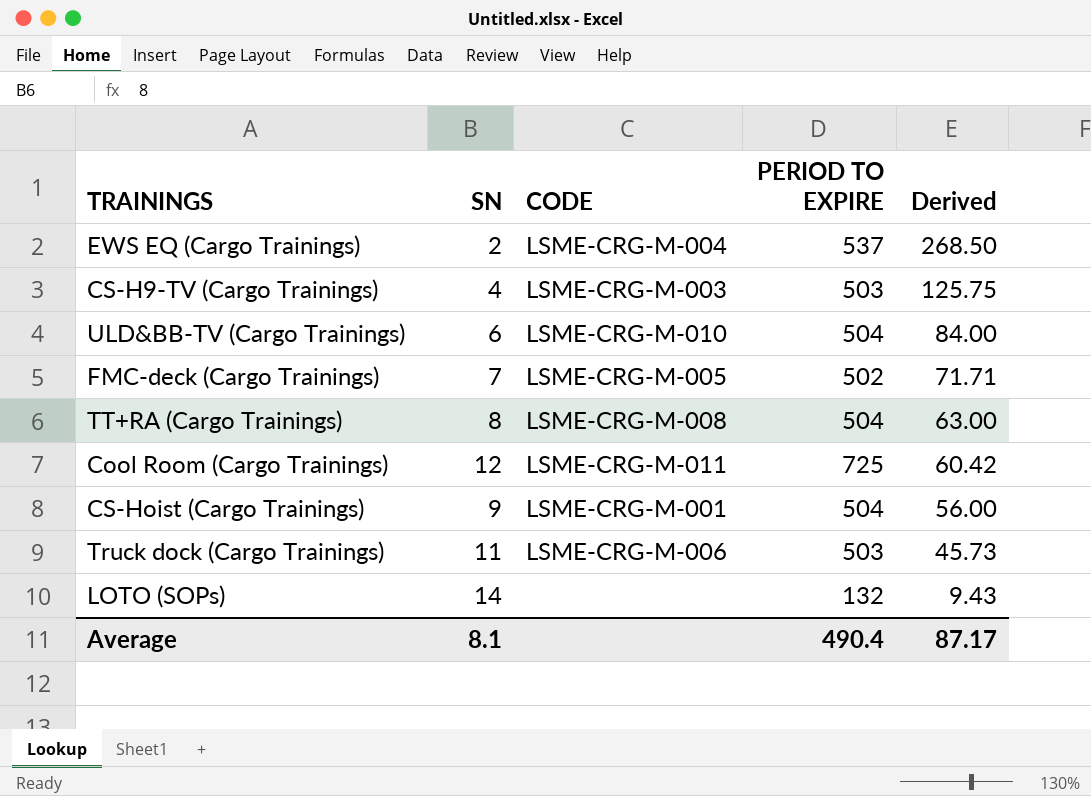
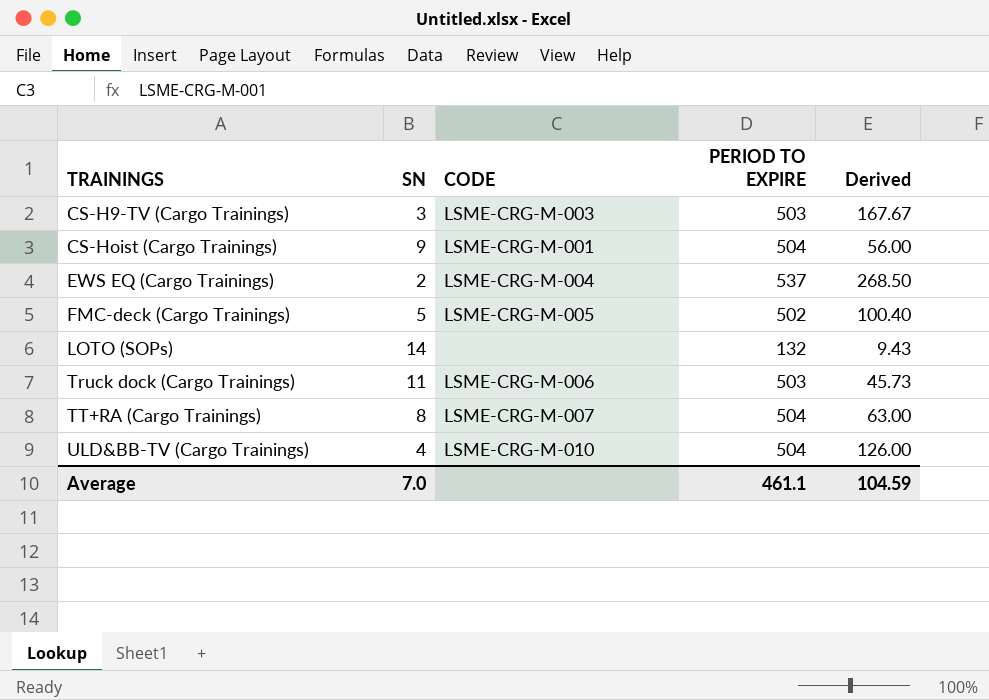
row order: Derived descending -> TRAININGS ascending
row Cool Room (Cargo Trainings): 12 | LSME-CRG-M-011 | 725 | 60.42 -> none
CS-H9-TV (Cargo Trainings) | SN: 4 -> 3
CS-H9-TV (Cargo Trainings) | Derived: 125.75 -> 167.67
FMC-deck (Cargo Trainings) | SN: 7 -> 5
FMC-deck (Cargo Trainings) | Derived: 71.71 -> 100.40
TT+RA (Cargo Trainings) | CODE: LSME-CRG-M-008 -> LSME-CRG-M-007
ULD&BB-TV (Cargo Trainings) | SN: 6 -> 4
ULD&BB-TV (Cargo Trainings) | Derived: 84.00 -> 126.00
Average | SN: 8.1 -> 7.0
Average | PERIOD TO EXPIRE: 490.4 -> 461.1
Average | Derived: 87.17 -> 104.59

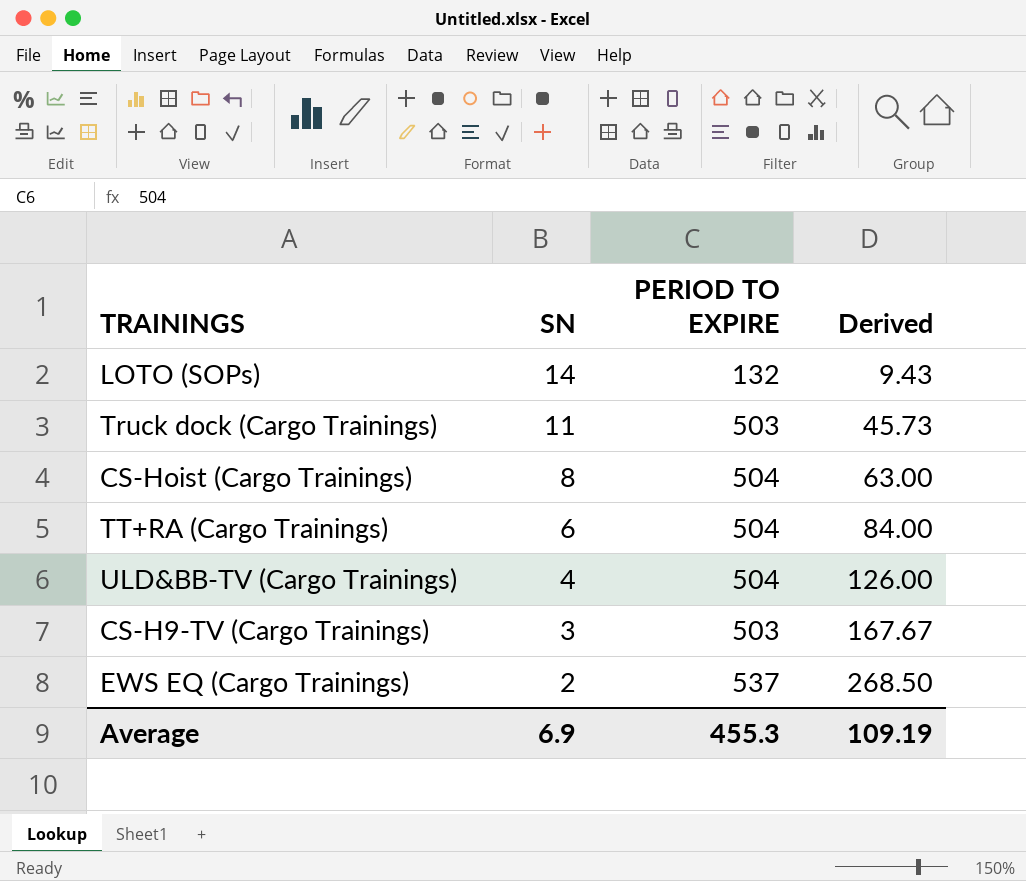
row order: TRAININGS ascending -> SN descending
column CODE | position: 3 -> none
row FMC-deck (Cargo Trainings): 5 | LSME-CRG-M-005 | 502 | 100.40 -> none
CS-Hoist (Cargo Trainings) | SN: 9 -> 8
CS-Hoist (Cargo Trainings) | Derived: 56.00 -> 63.00
TT+RA (Cargo Trainings) | SN: 8 -> 6
TT+RA (Cargo Trainings) | Derived: 63.00 -> 84.00
Average | SN: 7.0 -> 6.9
Average | PERIOD TO EXPIRE: 461.1 -> 455.3
Average | Derived: 104.59 -> 109.19

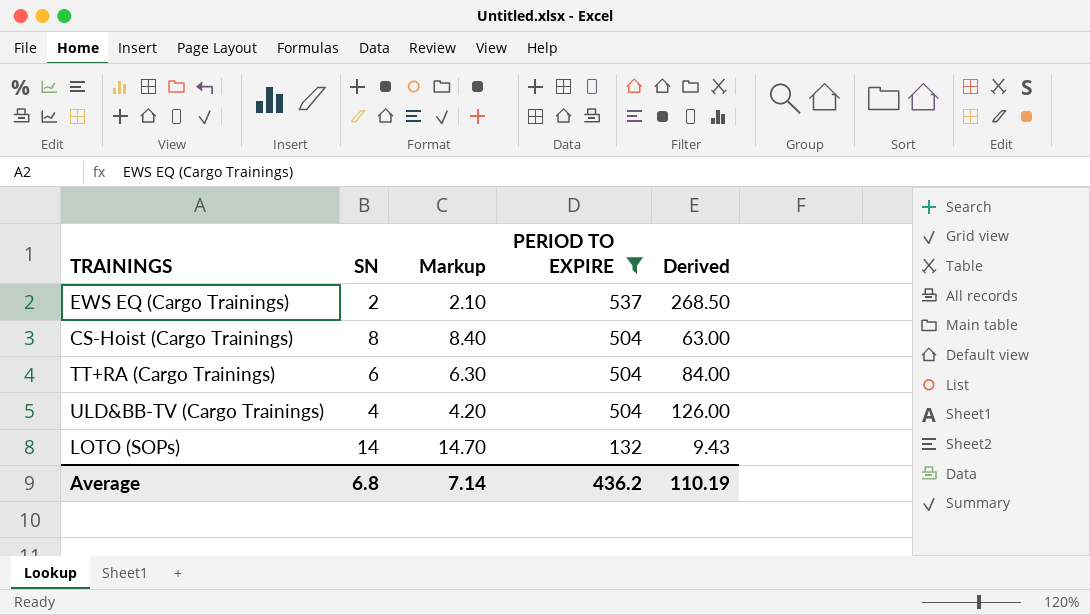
filter: none -> PERIOD TO EXPIRE != 503
row order: SN descending -> PERIOD TO EXPIRE descending
column Markup | formula: none -> [SN] * 1.05
Average | SN: 6.9 -> 6.8
Average | PERIOD TO EXPIRE: 455.3 -> 436.2
Average | Derived: 109.19 -> 110.19

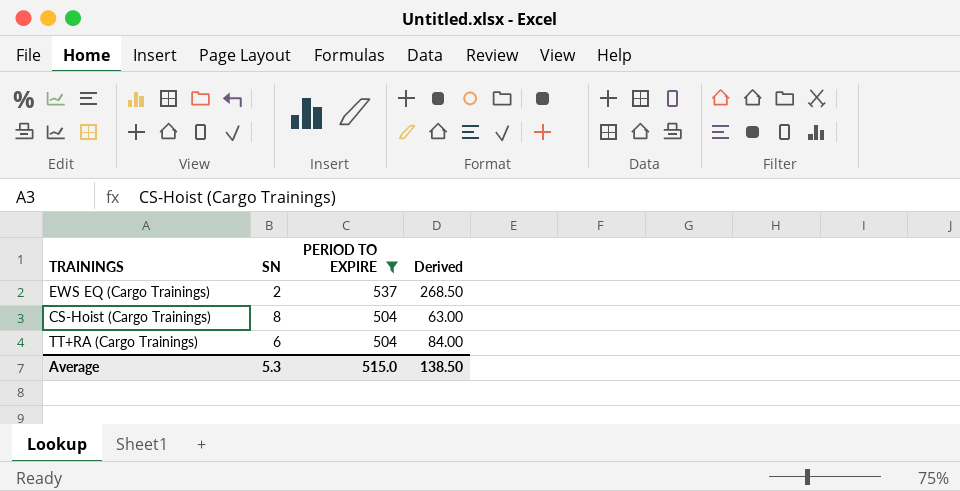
column Markup | formula: [SN] * 1.05 -> none
row ULD&BB-TV (Cargo Trainings): 4 | 4.20 | 504 | 126.00 -> none
row LOTO (SOPs): 14 | 14.70 | 132 | 9.43 -> none
Average | SN: 6.8 -> 5.3
Average | PERIOD TO EXPIRE: 436.2 -> 515.0
Average | Derived: 110.19 -> 138.50

